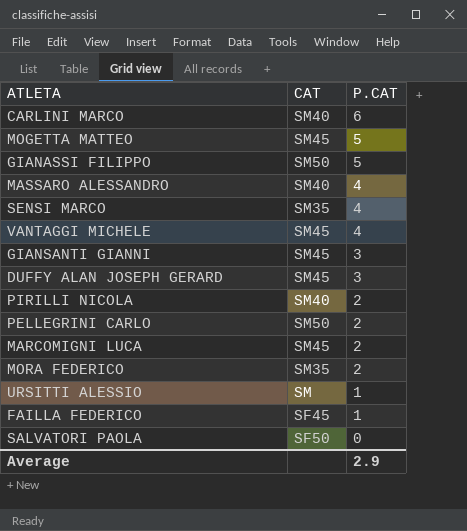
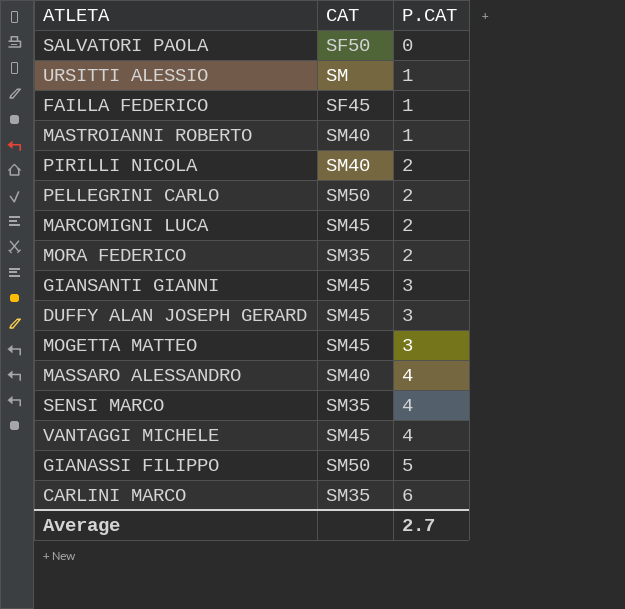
row order: P.CAT descending -> P.CAT ascending
row MASTROIANNI ROBERTO: none -> SM40 | 1
MOGETTA MATTEO | P.CAT: 5 -> 3
CARLINI MARCO | CAT: SM40 -> SM35
Average | P.CAT: 2.9 -> 2.7

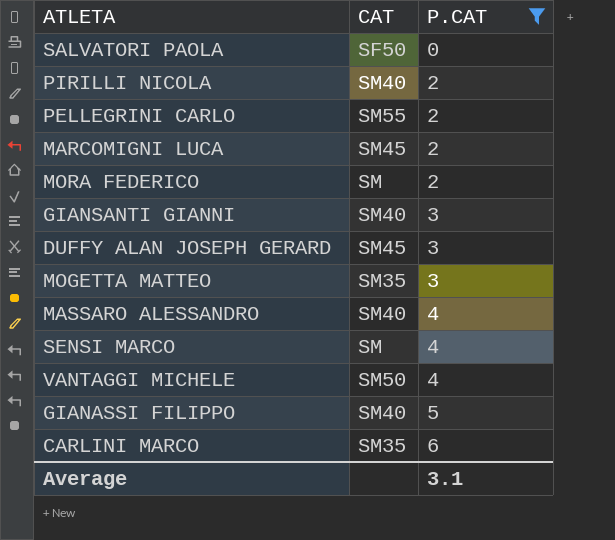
filter: none -> P.CAT != 1
PELLEGRINI CARLO | CAT: SM50 -> SM55
MORA FEDERICO | CAT: SM35 -> SM
GIANSANTI GIANNI | CAT: SM45 -> SM40
MOGETTA MATTEO | CAT: SM45 -> SM35
SENSI MARCO | CAT: SM35 -> SM
VANTAGGI MICHELE | CAT: SM45 -> SM50
GIANASSI FILIPPO | CAT: SM50 -> SM40
Average | P.CAT: 2.7 -> 3.1

